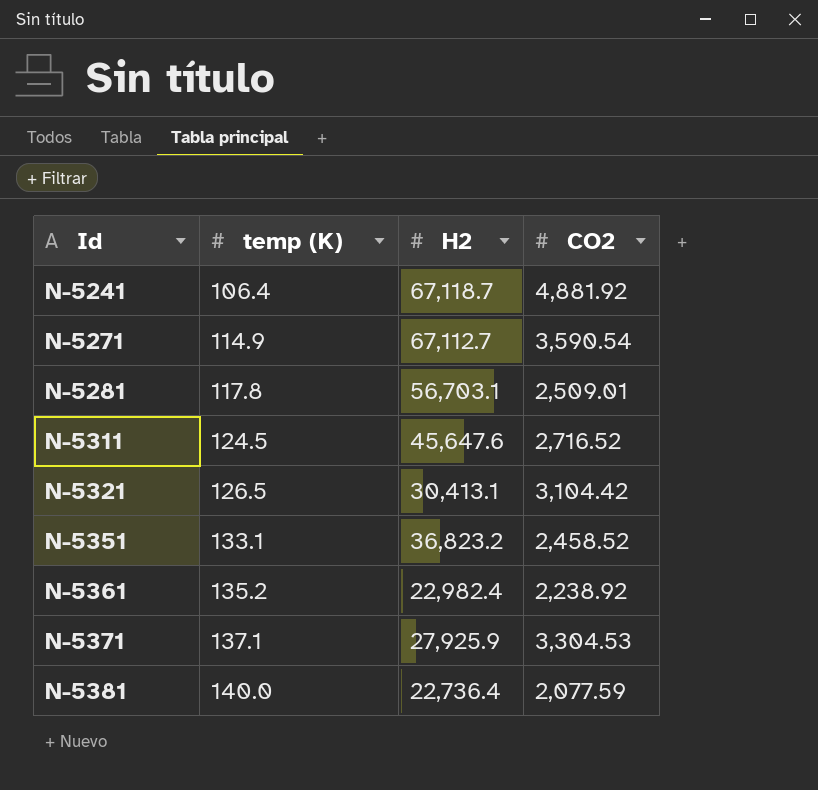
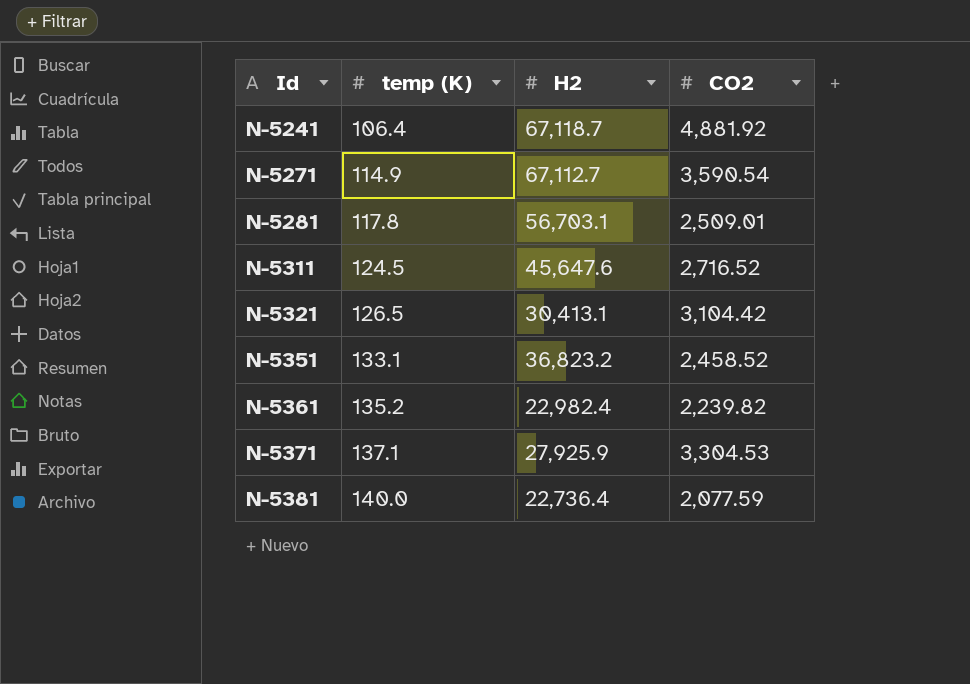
N-5361 | CO2: 2,238.92 -> 2,239.82

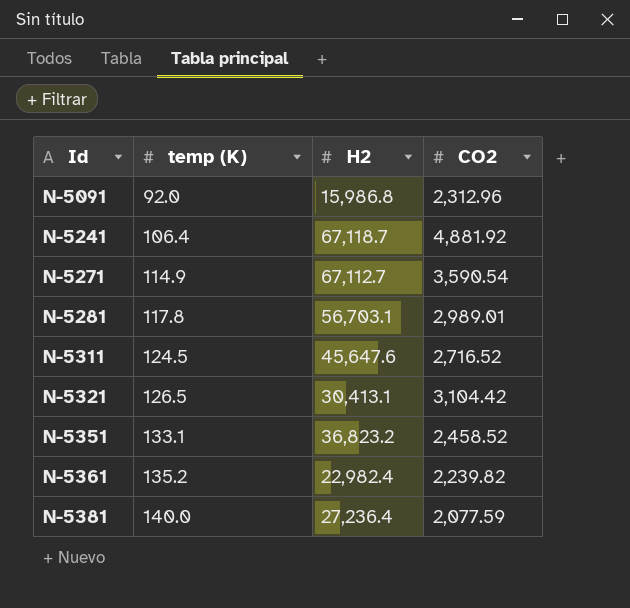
row N-5371: 137.1 | 27,925.9 | 3,304.53 -> none
row N-5091: none -> 92.0 | 15,986.8 | 2,312.96
N-5281 | CO2: 2,509.01 -> 2,989.01
N-5381 | H2: 22,736.4 -> 27,236.4

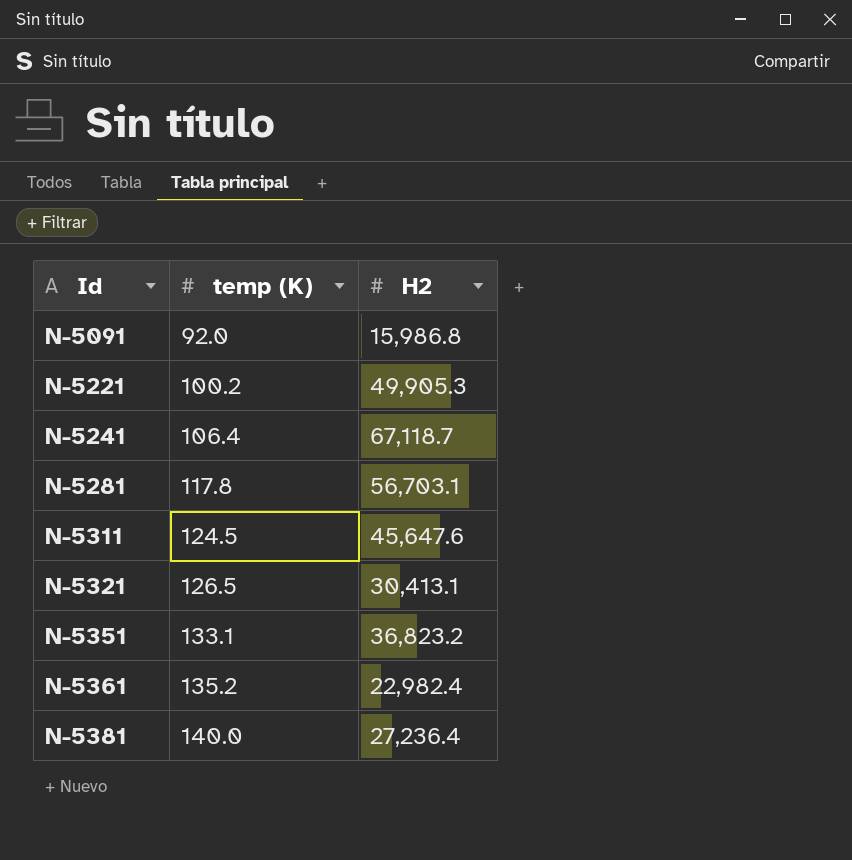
column CO2 | position: 4 -> none
row N-5271: 114.9 | 67,112.7 | 3,590.54 -> none
row N-5221: none -> 100.2 | 49,905.3

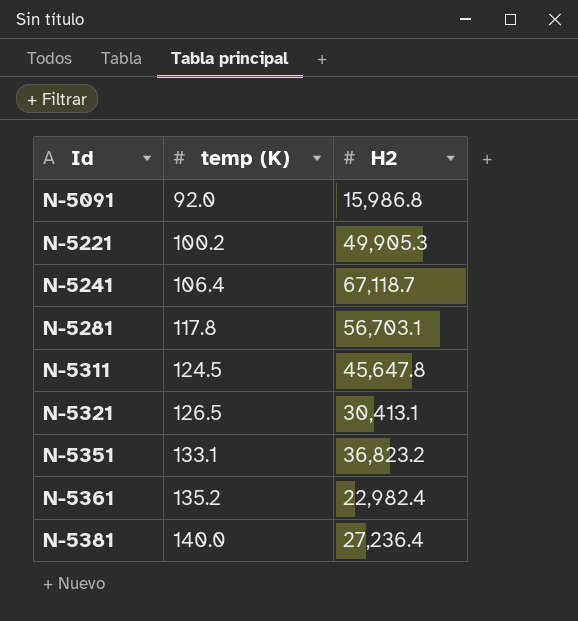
N-5311 | H2: 45,647.6 -> 45,647.8

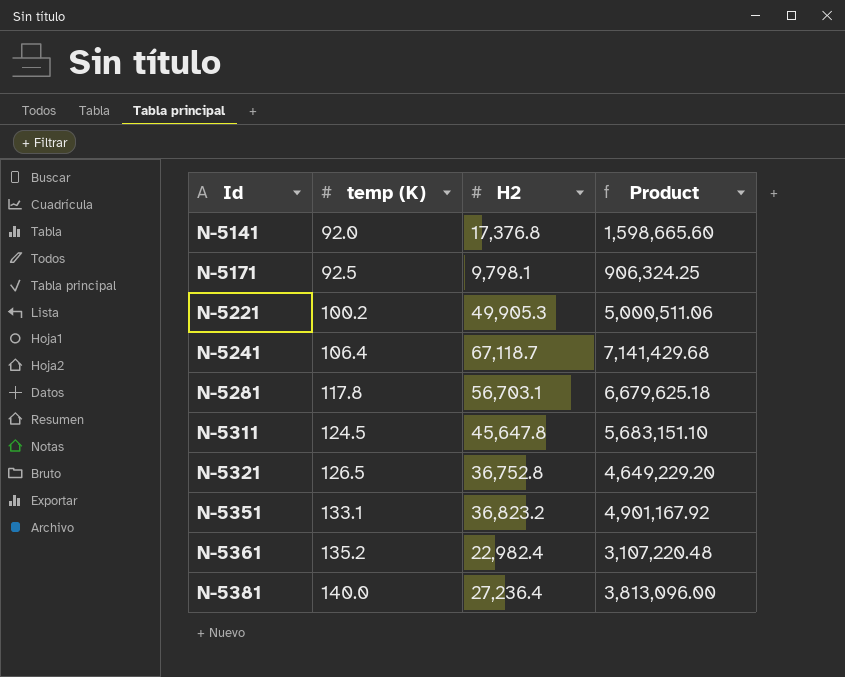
column Product | formula: none -> [temp (K)] * [H2]
row N-5091: 92.0 | 15,986.8 -> none
row N-5141: none -> 92.0 | 17,376.8 | 1,598,665.60
row N-5171: none -> 92.5 | 9,798.1 | 906,324.25
N-5321 | H2: 30,413.1 -> 36,752.8

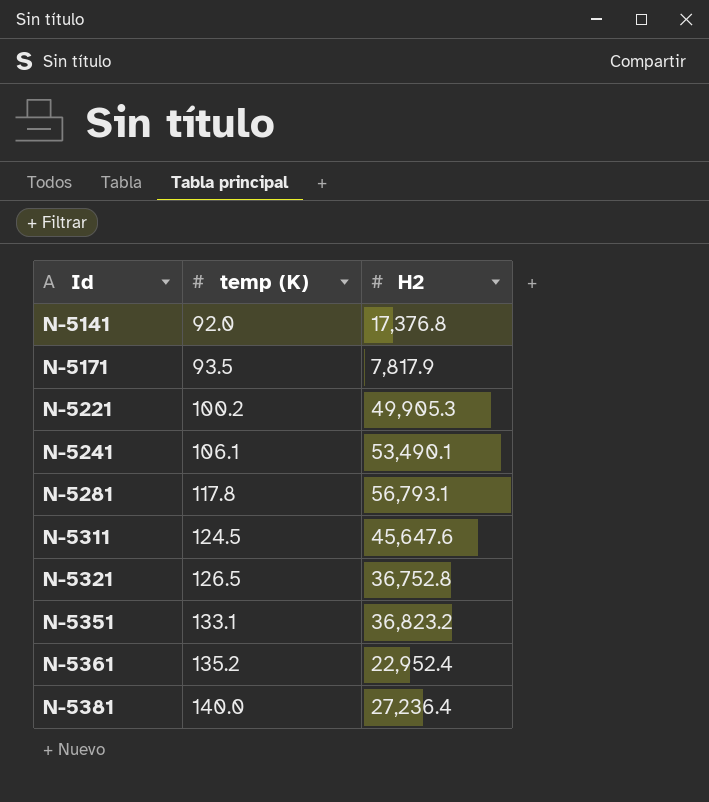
column Product | formula: [temp (K)] * [H2] -> none
N-5171 | temp (K): 92.5 -> 93.5
N-5171 | H2: 9,798.1 -> 7,817.9
N-5241 | temp (K): 106.4 -> 106.1
N-5241 | H2: 67,118.7 -> 53,490.1
N-5281 | H2: 56,703.1 -> 56,793.1
N-5311 | H2: 45,647.8 -> 45,647.6
N-5361 | H2: 22,982.4 -> 22,952.4

